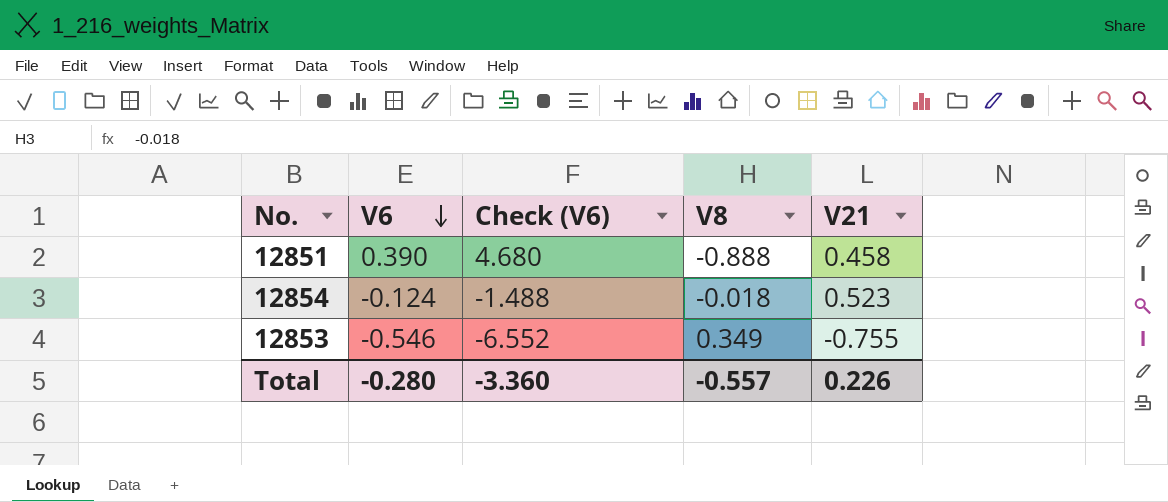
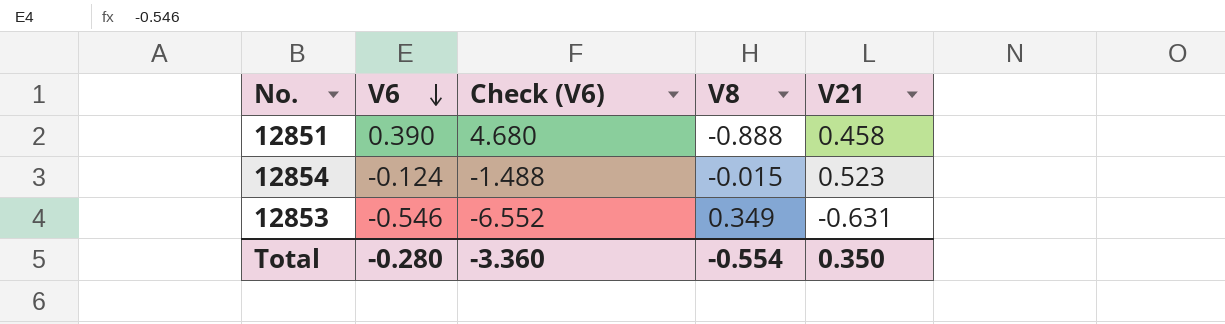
12854 | V8: -0.018 -> -0.015
12853 | V21: -0.755 -> -0.631
Total | V8: -0.557 -> -0.554
Total | V21: 0.226 -> 0.350

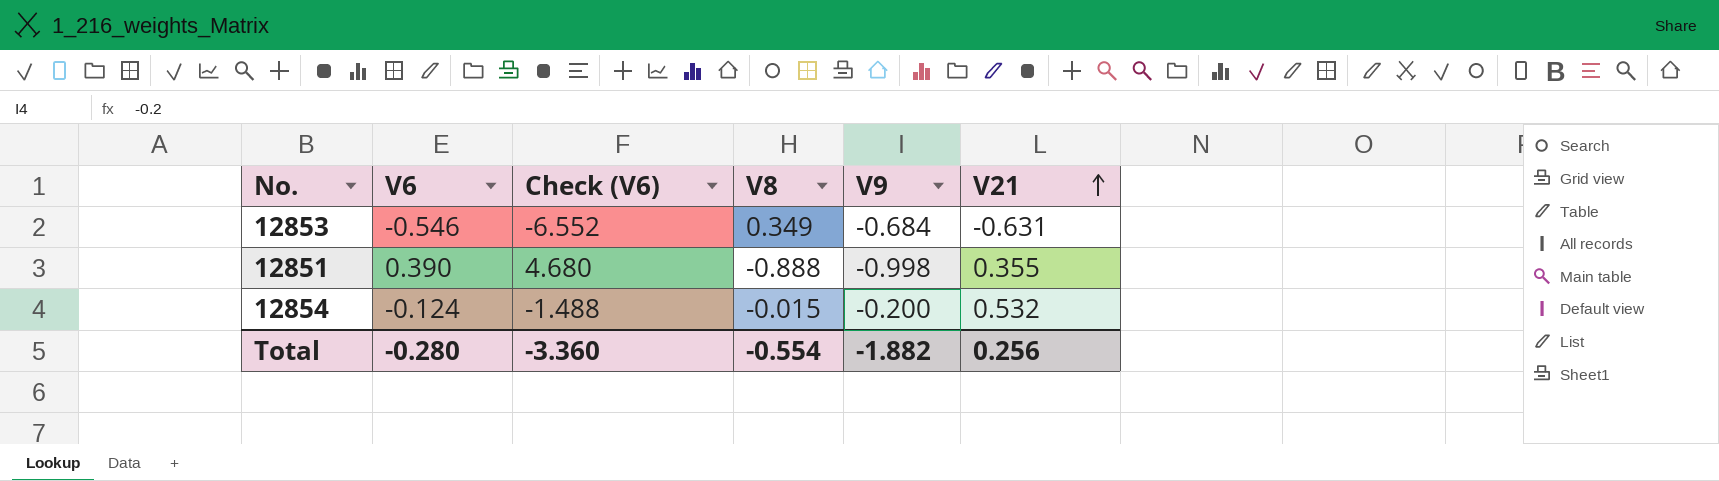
row order: V6 descending -> V21 ascending
column V9 | position: none -> 5
12851 | V21: 0.458 -> 0.355
12854 | V21: 0.523 -> 0.532
Total | V21: 0.350 -> 0.256

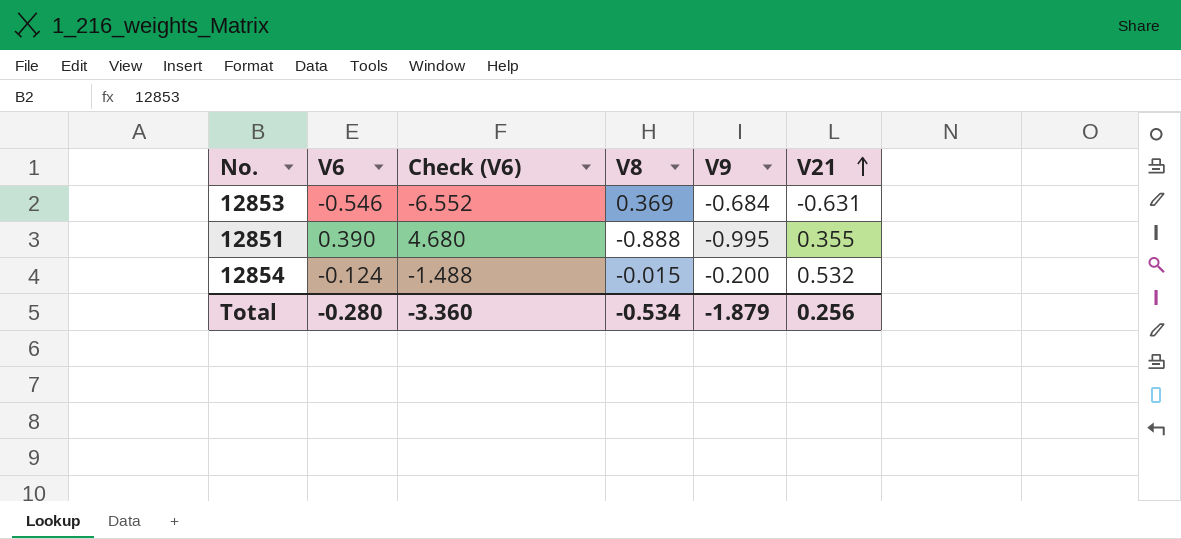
12853 | V8: 0.349 -> 0.369
12851 | V9: -0.998 -> -0.995
Total | V8: -0.554 -> -0.534
Total | V9: -1.882 -> -1.879

